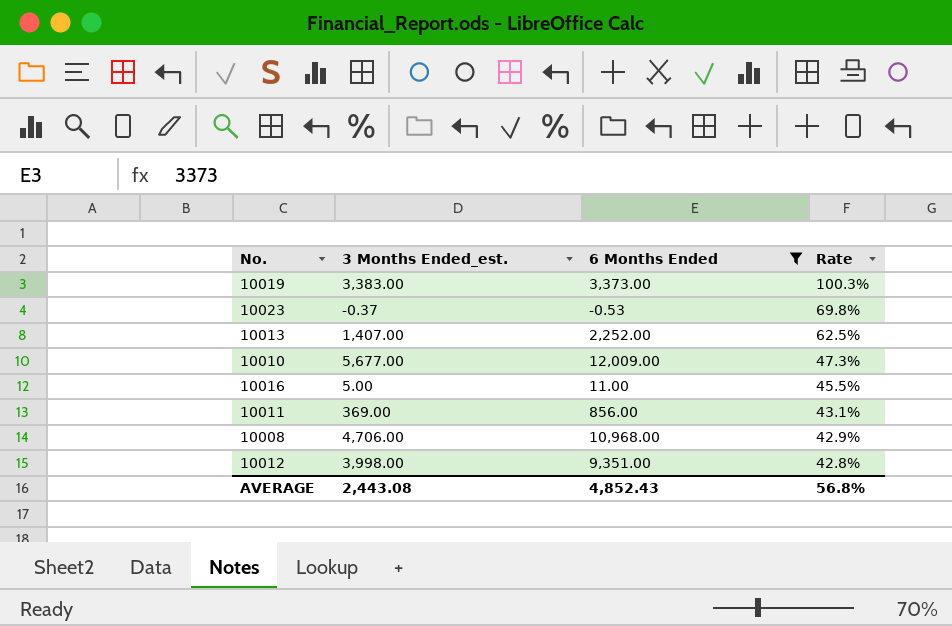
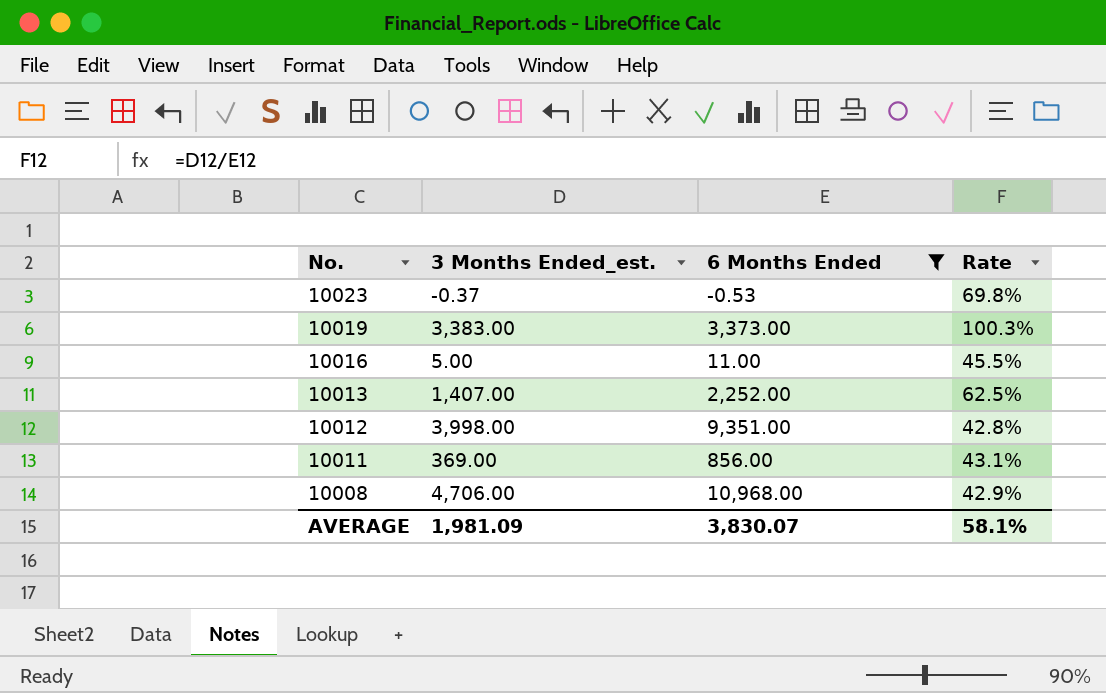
row order: Rate descending -> No. descending
row 10010: 5,677.00 | 12,009.00 | 47.3% -> none
AVERAGE | 3 Months Ended_est.: 2,443.08 -> 1,981.09
AVERAGE | 6 Months Ended: 4,852.43 -> 3,830.07
AVERAGE | Rate: 56.8% -> 58.1%

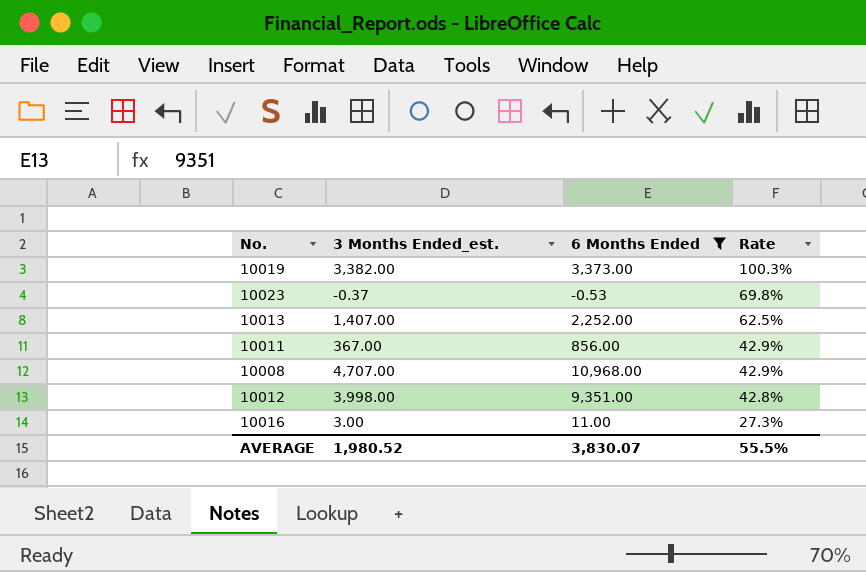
row order: No. descending -> Rate descending
10019 | 3 Months Ended_est.: 3,383.00 -> 3,382.00
10011 | 3 Months Ended_est.: 369.00 -> 367.00
10011 | Rate: 43.1% -> 42.9%
10008 | 3 Months Ended_est.: 4,706.00 -> 4,707.00
10016 | 3 Months Ended_est.: 5.00 -> 3.00
10016 | Rate: 45.5% -> 27.3%
AVERAGE | 3 Months Ended_est.: 1,981.09 -> 1,980.52
AVERAGE | Rate: 58.1% -> 55.5%

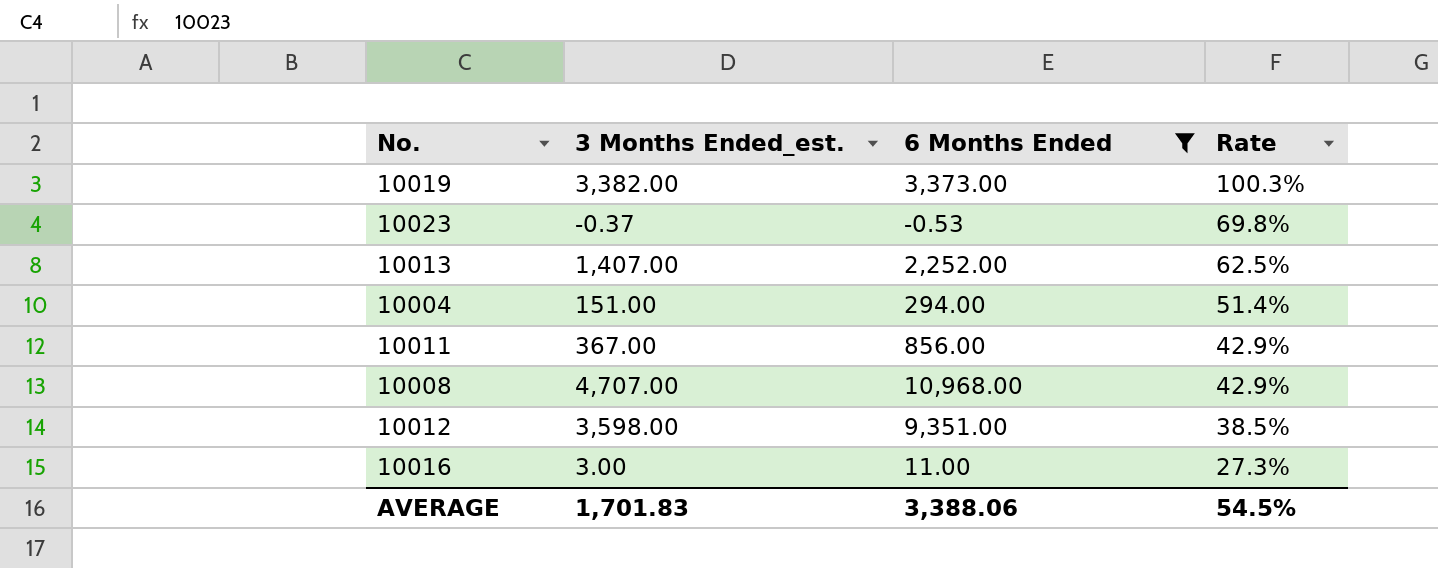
row 10004: none -> 151.00 | 294.00 | 51.4%
10012 | 3 Months Ended_est.: 3,998.00 -> 3,598.00
10012 | Rate: 42.8% -> 38.5%
AVERAGE | 3 Months Ended_est.: 1,980.52 -> 1,701.83
AVERAGE | 6 Months Ended: 3,830.07 -> 3,388.06
AVERAGE | Rate: 55.5% -> 54.5%

